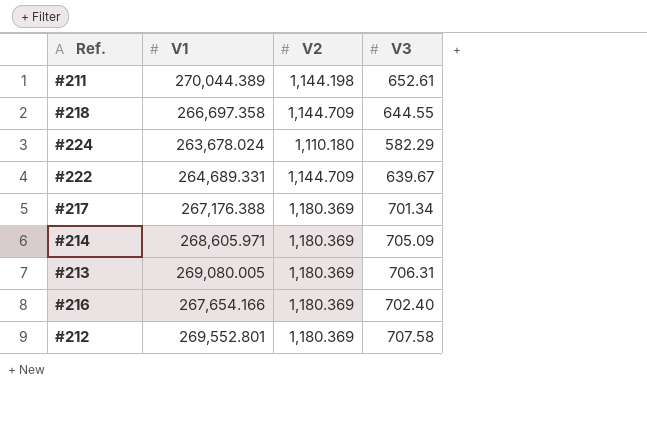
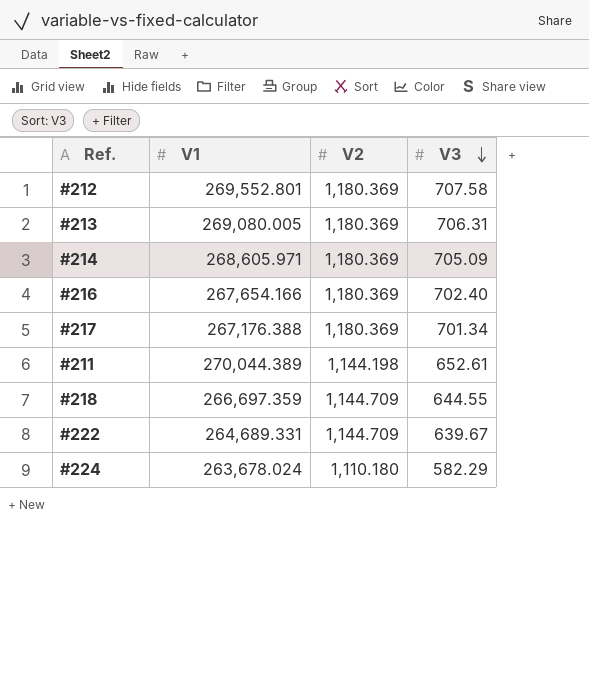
row order: none -> V3 descending
#218 | V1: 266,697.358 -> 266,697.359

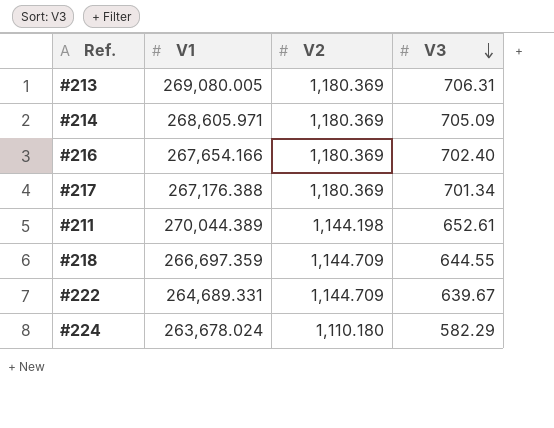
row #212: 269,552.801 | 1,180.369 | 707.58 -> none

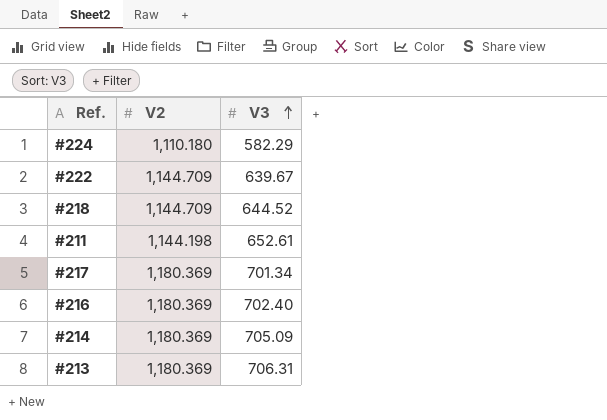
row order: V3 descending -> V3 ascending
column V1 | position: 2 -> none
#218 | V3: 644.55 -> 644.52

